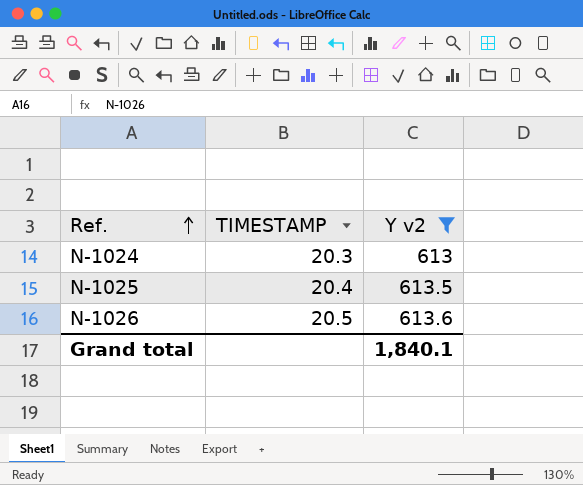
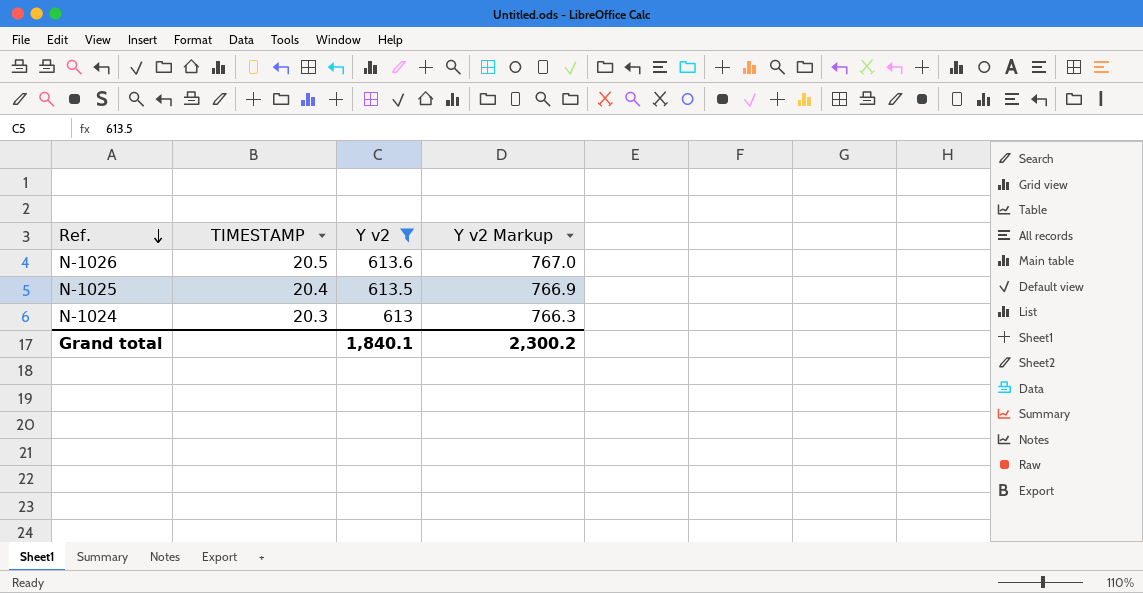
row order: Ref. ascending -> Ref. descending
column Y v2 Markup | formula: none -> [Y v2] * 1.25

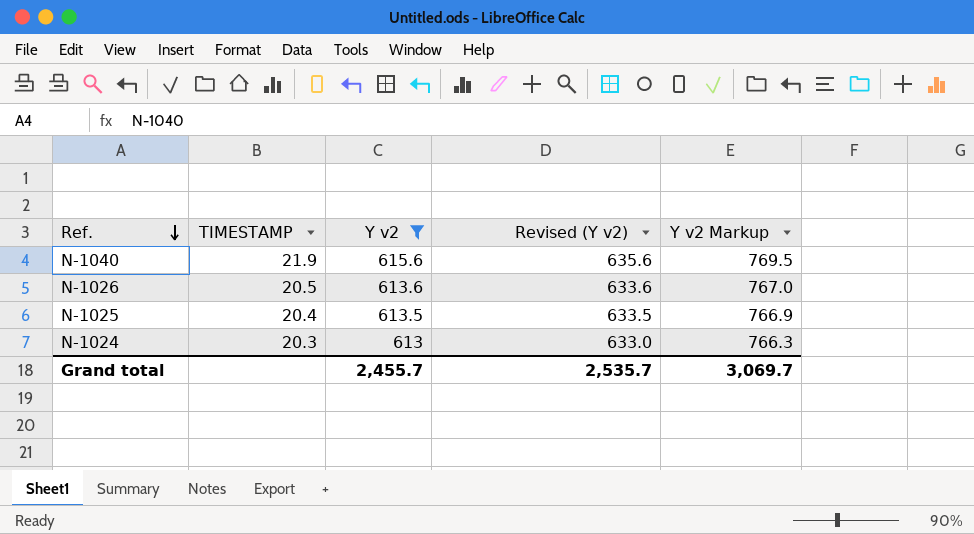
column Revised (Y v2) | formula: none -> [Y v2] + 20
row N-1040: none -> 21.9 | 615.6 | 635.6 | 769.5
Grand total | Y v2: 1,840.1 -> 2,455.7
Grand total | Y v2 Markup: 2,300.2 -> 3,069.7

